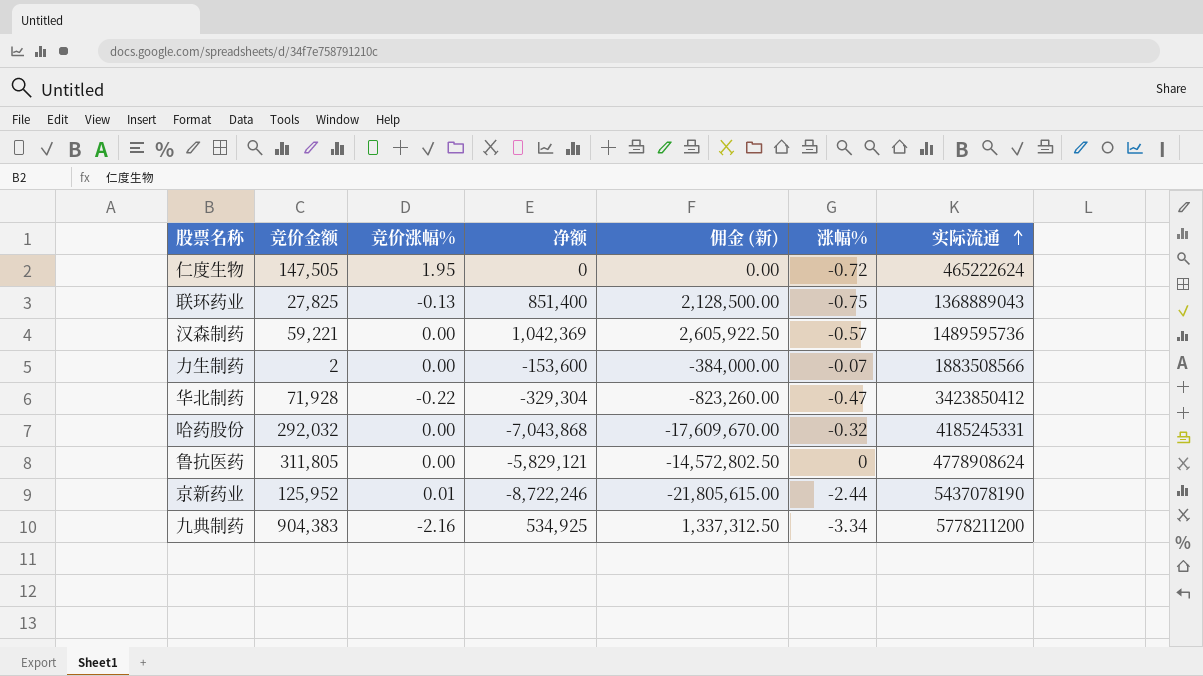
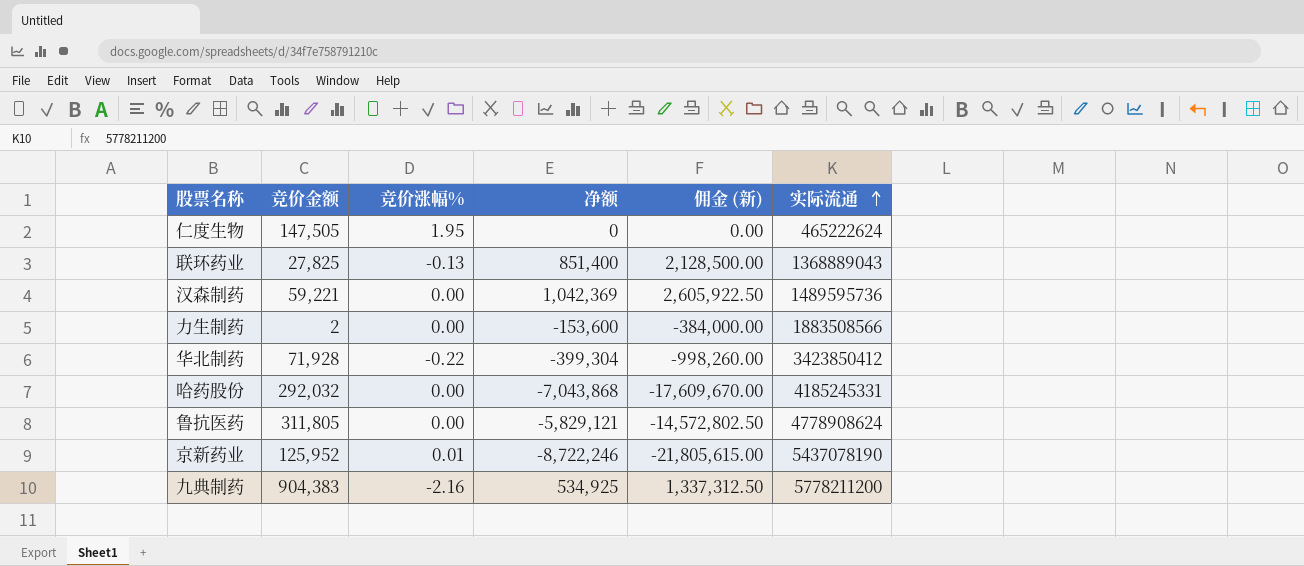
column 涨幅% | position: 6 -> none
华北制药 | 净额: -329,304 -> -399,304
华北制药 | 佣金 (新): -823,260.00 -> -998,260.00

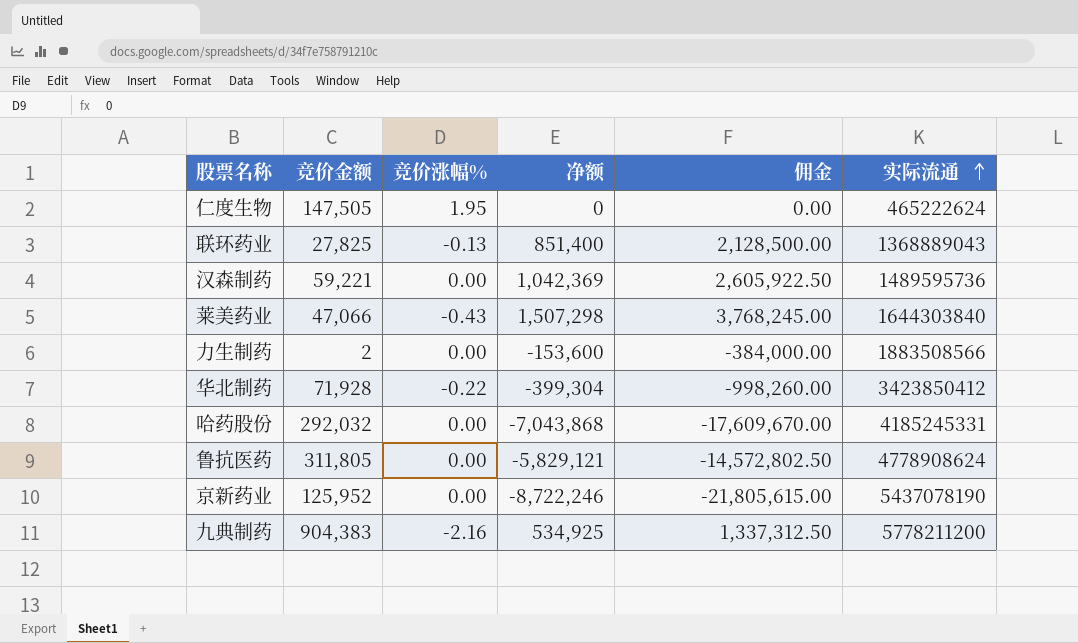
column name: 佣金 (新) -> 佣金
row 莱美药业: none -> 47,066 | -0.43 | 1,507,298 | 3,768,245.00 | 1644303840
京新药业 | 竞价涨幅%: 0.01 -> 0.00

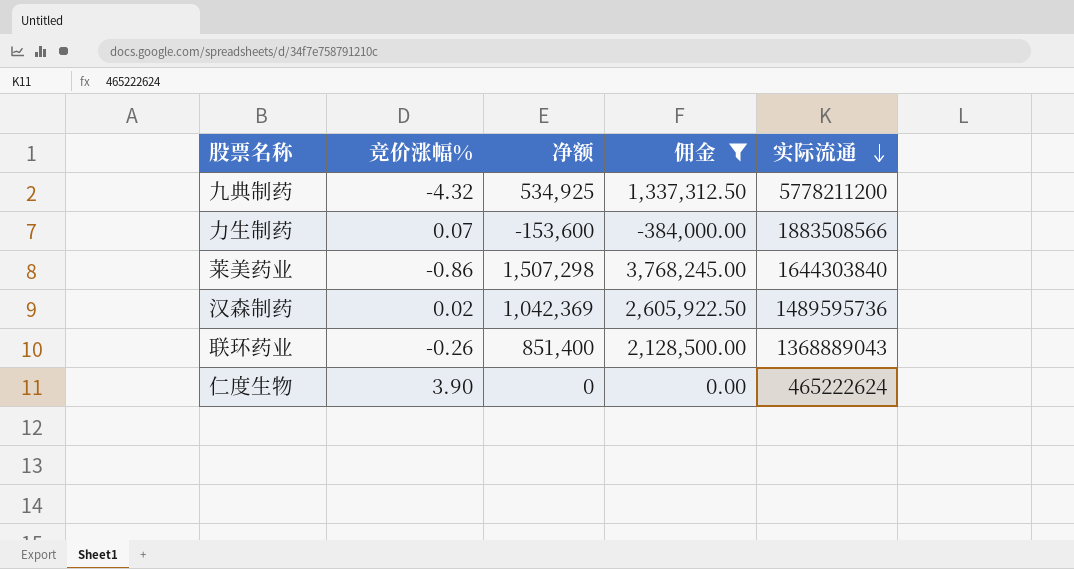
filter: none -> 佣金 >= -384,000.00
row order: 实际流通 ascending -> 实际流通 descending
column 竞价金额 | position: 2 -> none
九典制药 | 竞价涨幅%: -2.16 -> -4.32
力生制药 | 竞价涨幅%: 0.00 -> 0.07
莱美药业 | 竞价涨幅%: -0.43 -> -0.86
汉森制药 | 竞价涨幅%: 0.00 -> 0.02
联环药业 | 竞价涨幅%: -0.13 -> -0.26
仁度生物 | 竞价涨幅%: 1.95 -> 3.90

